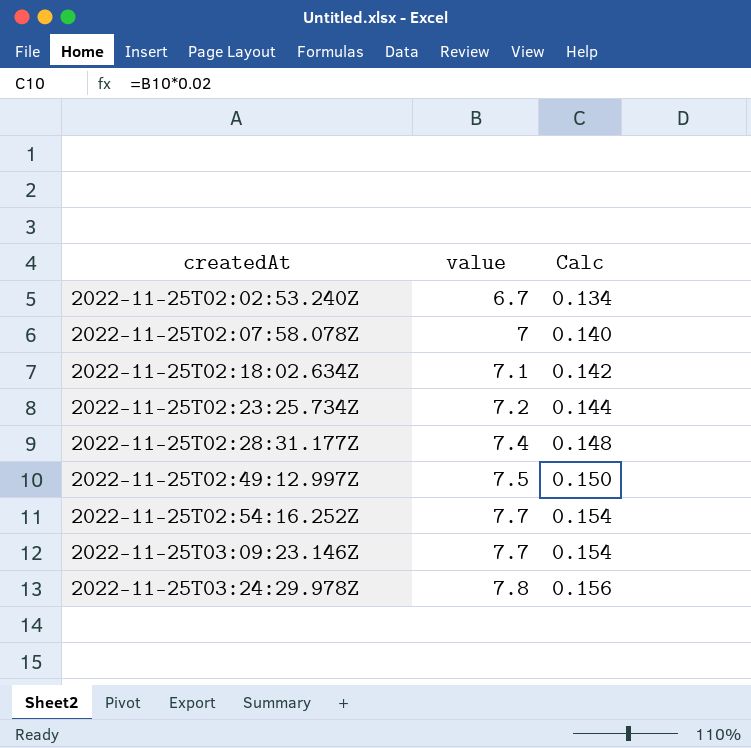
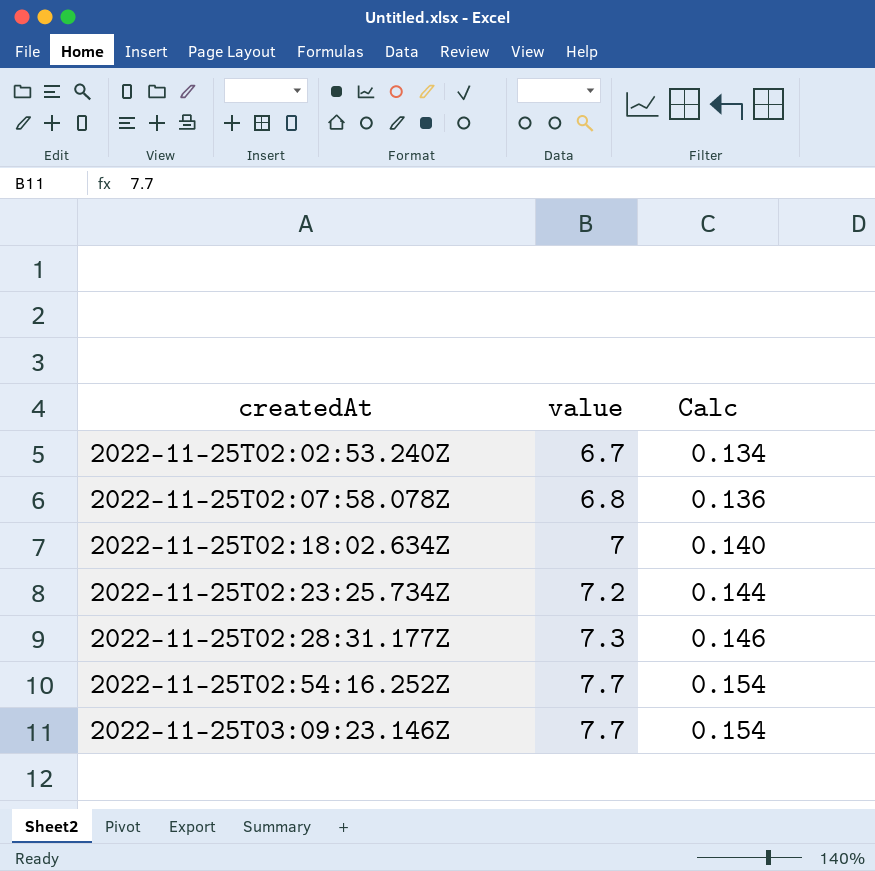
row 2022-11-25T02:49:12.997Z: 7.5 | 0.150 -> none
row 2022-11-25T03:24:29.978Z: 7.8 | 0.156 -> none
2022-11-25T02:07:58.078Z | value: 7 -> 6.8
2022-11-25T02:07:58.078Z | Calc: 0.140 -> 0.136
2022-11-25T02:18:02.634Z | value: 7.1 -> 7
2022-11-25T02:18:02.634Z | Calc: 0.142 -> 0.140
2022-11-25T02:28:31.177Z | value: 7.4 -> 7.3
2022-11-25T02:28:31.177Z | Calc: 0.148 -> 0.146

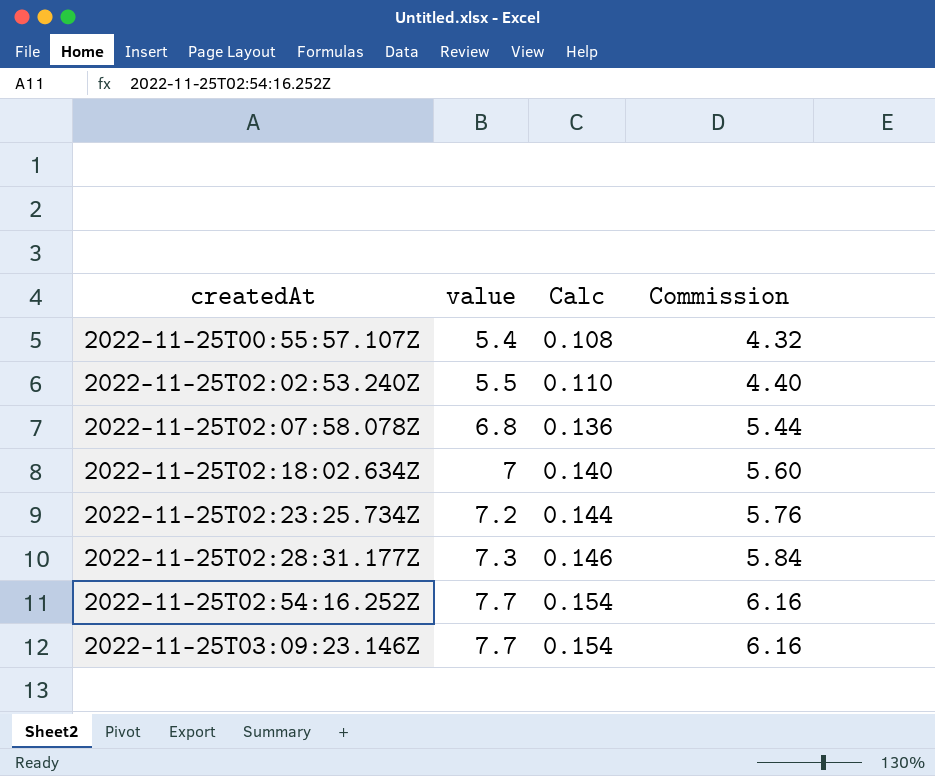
column Commission | formula: none -> [value] * 0.8
row 2022-11-25T00:55:57.107Z: none -> 5.4 | 0.108 | 4.32
2022-11-25T02:02:53.240Z | value: 6.7 -> 5.5
2022-11-25T02:02:53.240Z | Calc: 0.134 -> 0.110

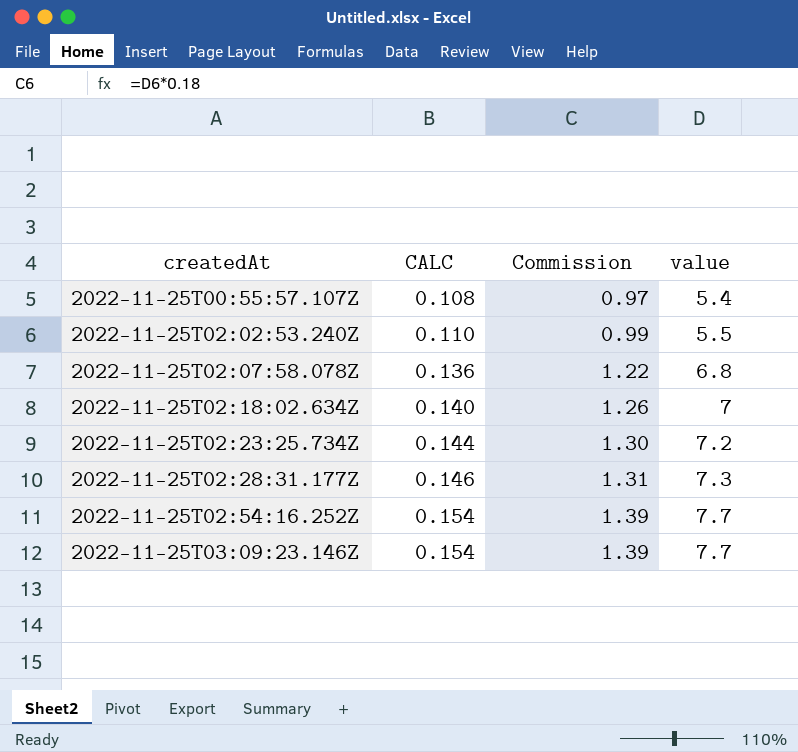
column name: Calc -> CALC
column Commission | formula: [value] * 0.8 -> [value] * 0.18
column value | position: 2 -> 4

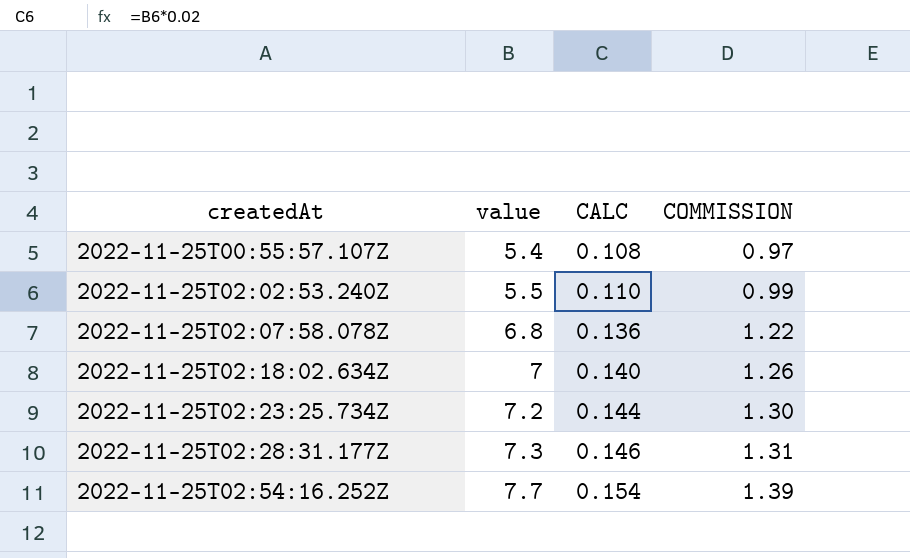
column value | position: 4 -> 2
column name: Commission -> COMMISSION
row 2022-11-25T03:09:23.146Z: 0.154 | 1.39 | 7.7 -> none

